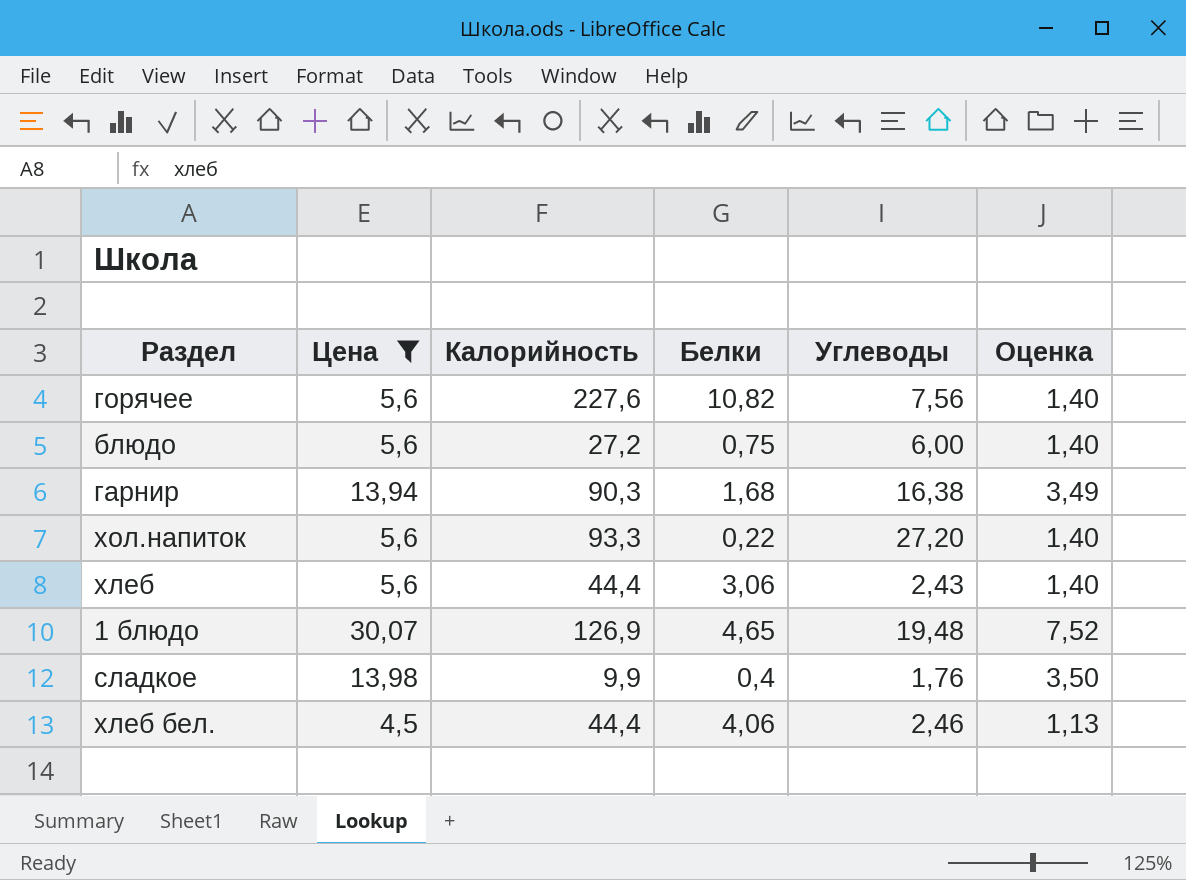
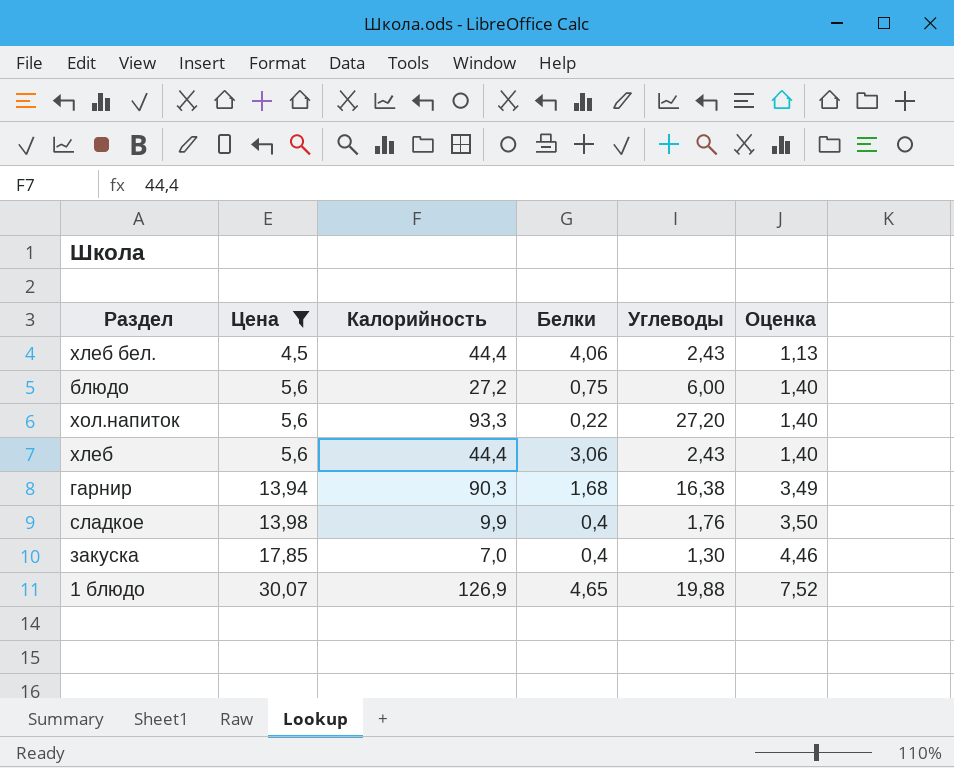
row order: none -> Цена ascending
row горячее: 5,6 | 227,6 | 10,82 | 7,56 | 1,40 -> none
хлеб бел. | Углеводы: 2,46 -> 2,43
row закуска: none -> 17,85 | 7,0 | 0,4 | 1,30 | 4,46
1 блюдо | Углеводы: 19,48 -> 19,88

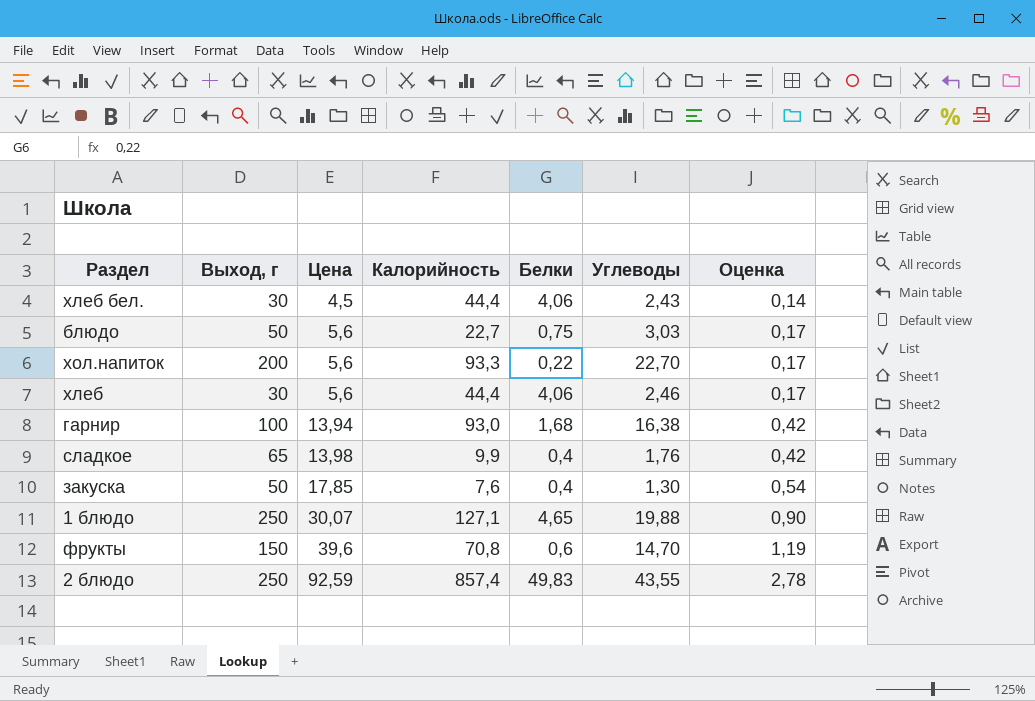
filter: Цена <= 30,07 -> none
column Выход, г | position: none -> 2
column Оценка | formula: [Цена] * 0,25 -> [Цена] * 0,03
блюдо | Калорийность: 27,2 -> 22,7
блюдо | Углеводы: 6,00 -> 3,03
хол.напиток | Углеводы: 27,20 -> 22,70
хлеб | Белки: 3,06 -> 4,06
хлеб | Углеводы: 2,43 -> 2,46
гарнир | Калорийность: 90,3 -> 93,0
закуска | Калорийность: 7,0 -> 7,6
1 блюдо | Калорийность: 126,9 -> 127,1

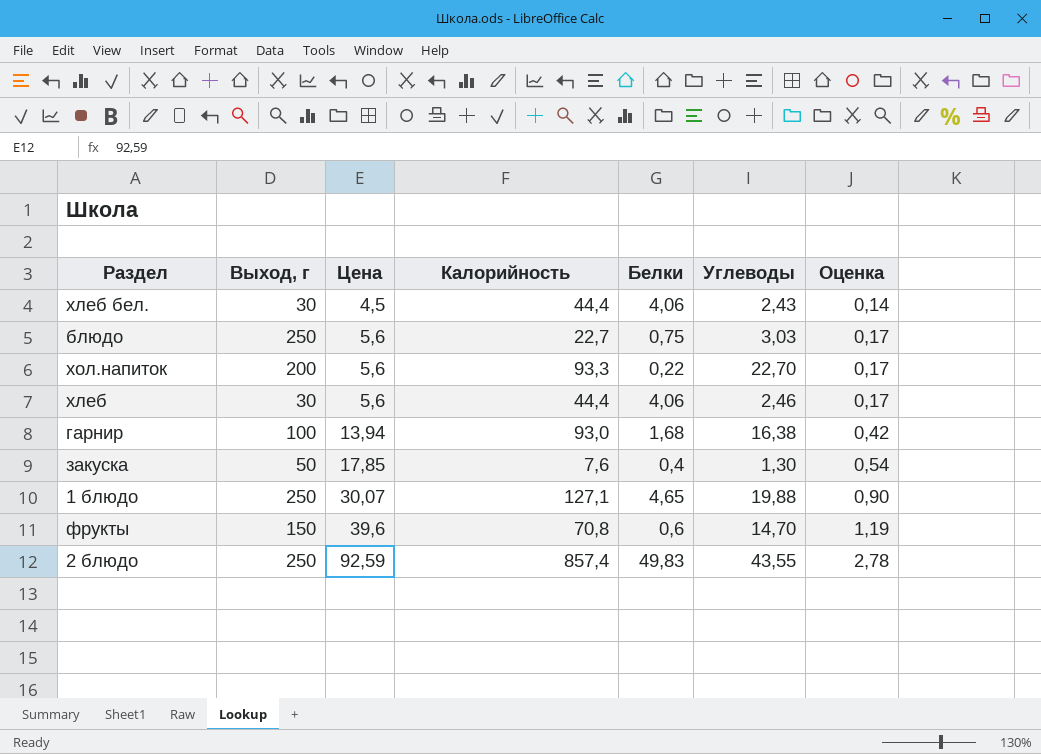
row сладкое: 65 | 13,98 | 9,9 | 0,4 | 1,76 | 0,42 -> none
блюдо | Выход, г: 50 -> 250

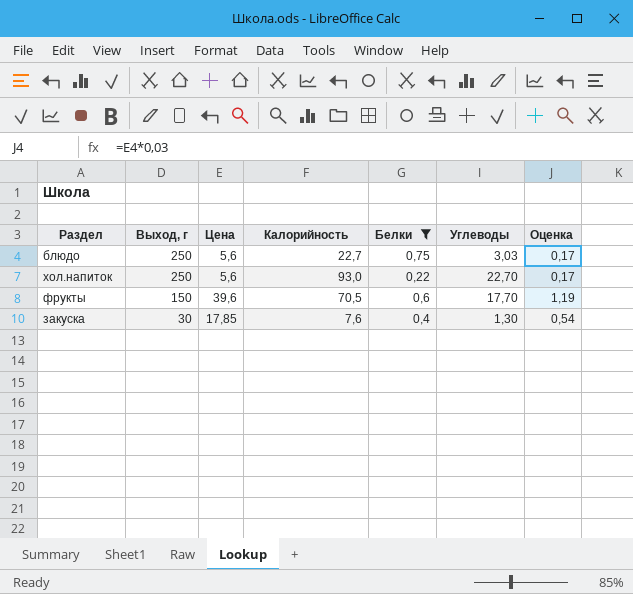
filter: none -> Белки <= 0,75
row order: Цена ascending -> Выход, г descending
хол.напиток | Выход, г: 200 -> 250
хол.напиток | Калорийность: 93,3 -> 93,0
фрукты | Калорийность: 70,8 -> 70,5
фрукты | Углеводы: 14,70 -> 17,70
закуска | Выход, г: 50 -> 30

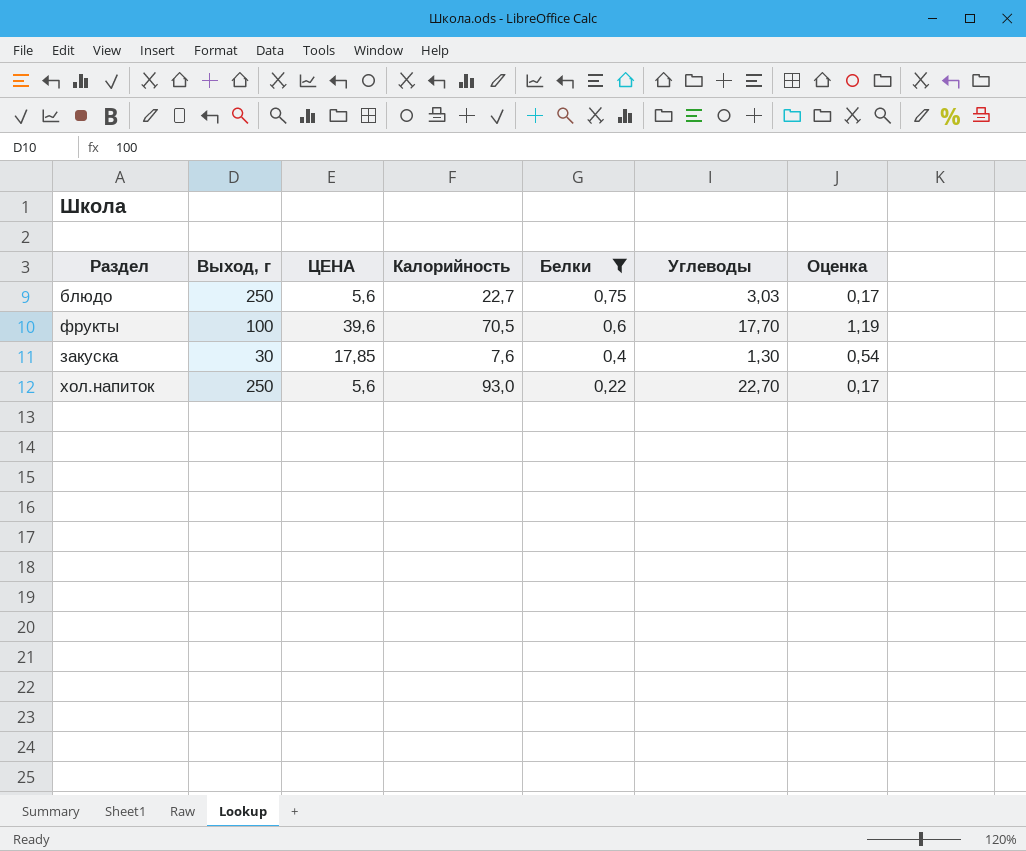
row order: Выход, г descending -> Белки descending
column name: Цена -> ЦЕНА
фрукты | Выход, г: 150 -> 100

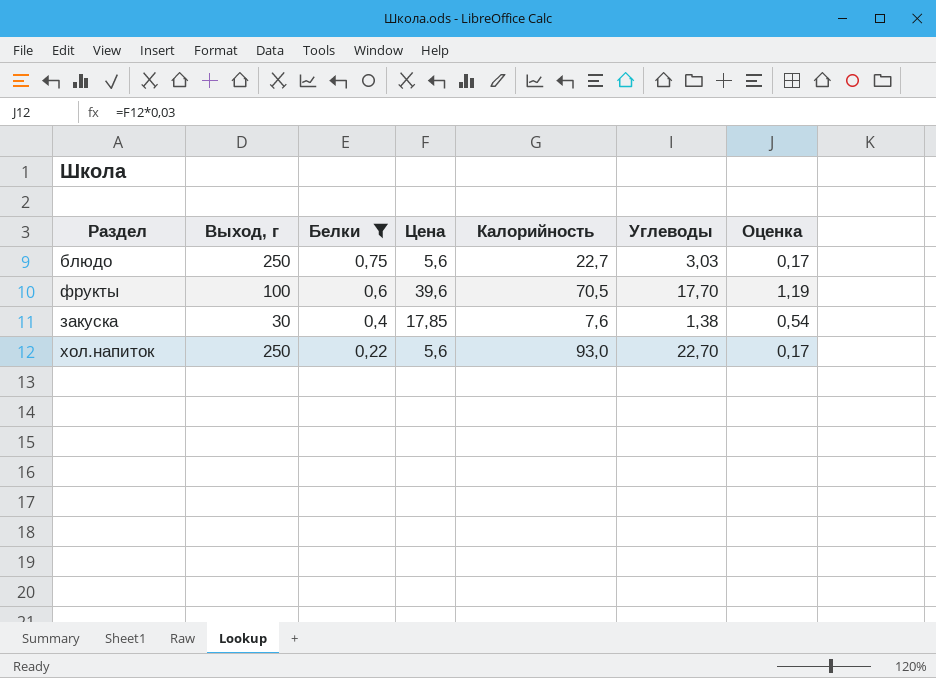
column Белки | position: 5 -> 3
column name: ЦЕНА -> Цена
закуска | Углеводы: 1,30 -> 1,38

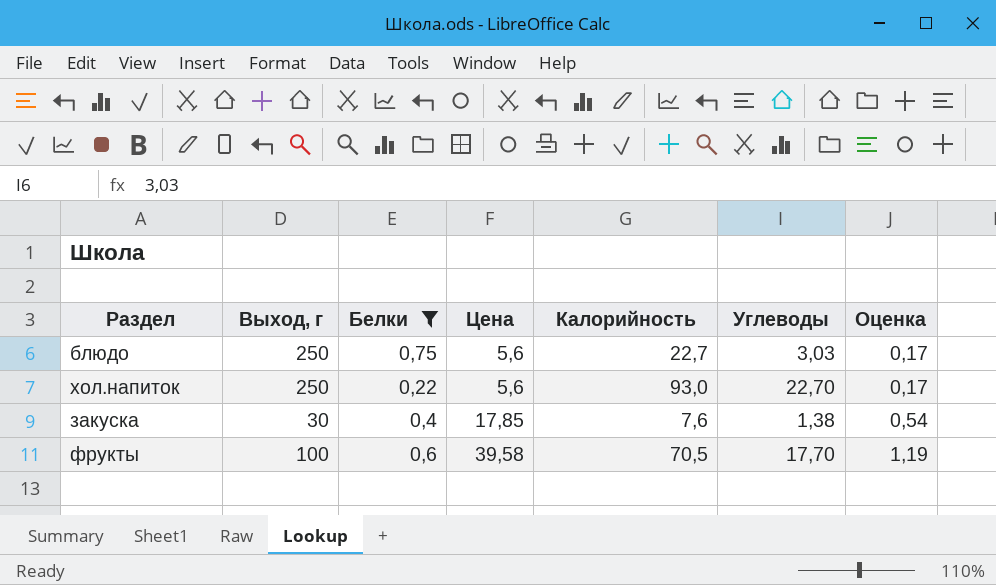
row order: Белки descending -> Цена ascending
фрукты | Цена: 39,6 -> 39,58

